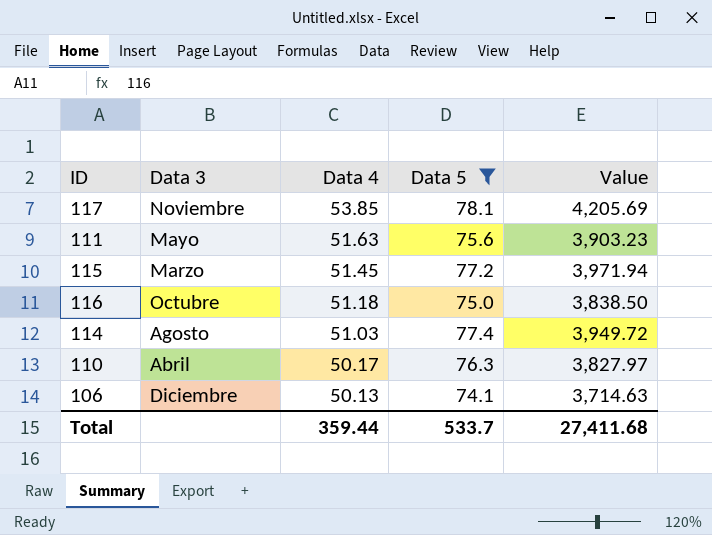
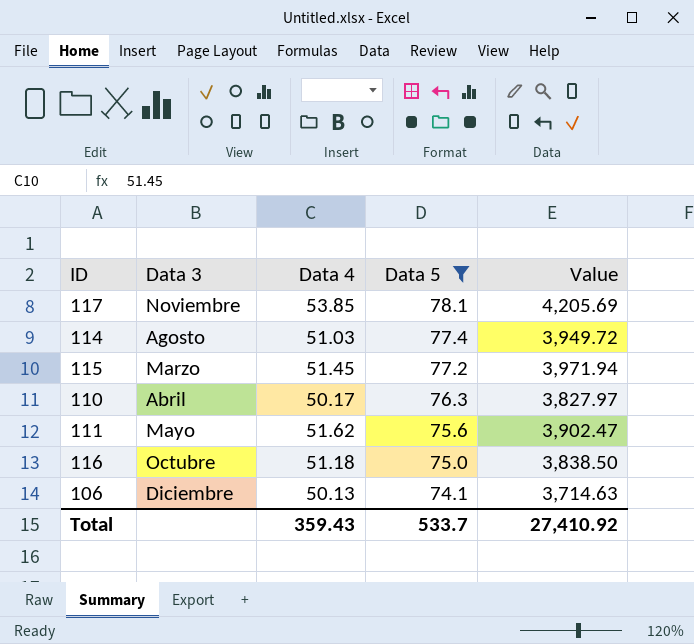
row order: Data 4 descending -> Data 5 descending
111 | Data 4: 51.63 -> 51.62
111 | Value: 3,903.23 -> 3,902.47
Total | Data 4: 359.44 -> 359.43
Total | Value: 27,411.68 -> 27,410.92

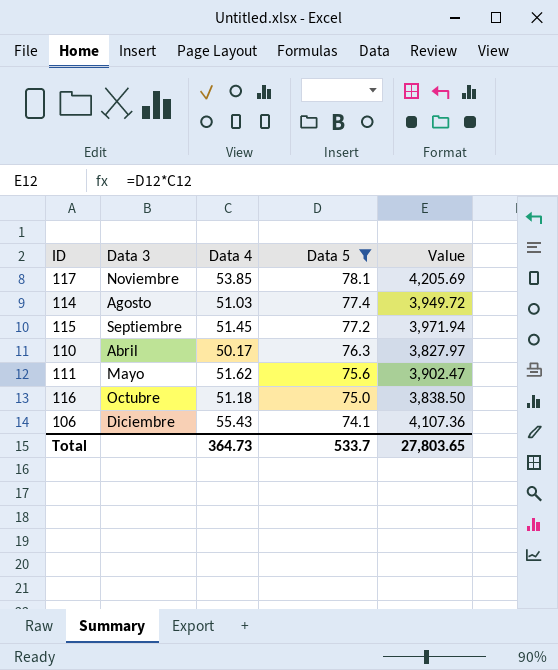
115 | Data 3: Marzo -> Septiembre
106 | Data 4: 50.13 -> 55.43
106 | Value: 3,714.63 -> 4,107.36
Total | Data 4: 359.43 -> 364.73
Total | Value: 27,410.92 -> 27,803.65

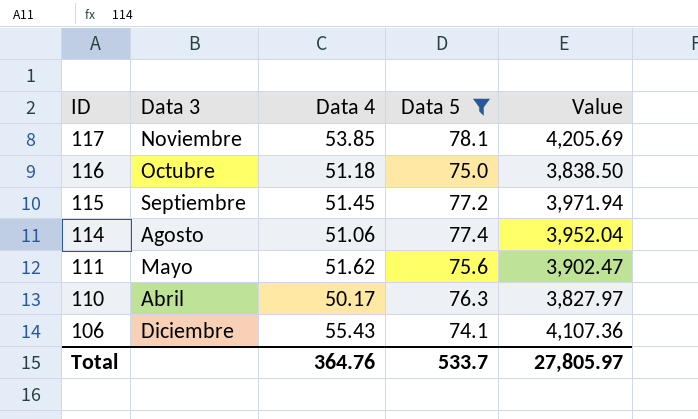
row order: Data 5 descending -> ID descending
114 | Data 4: 51.03 -> 51.06
114 | Value: 3,949.72 -> 3,952.04
Total | Data 4: 364.73 -> 364.76
Total | Value: 27,803.65 -> 27,805.97

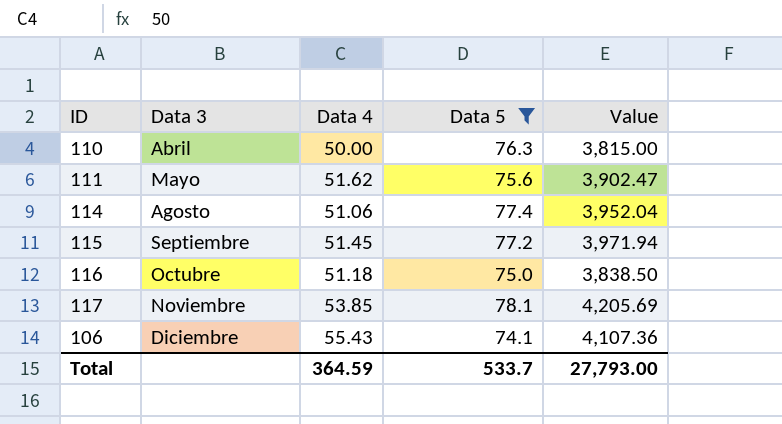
row order: ID descending -> Data 3 ascending
110 | Data 4: 50.17 -> 50.00
110 | Value: 3,827.97 -> 3,815.00
Total | Data 4: 364.76 -> 364.59
Total | Value: 27,805.97 -> 27,793.00

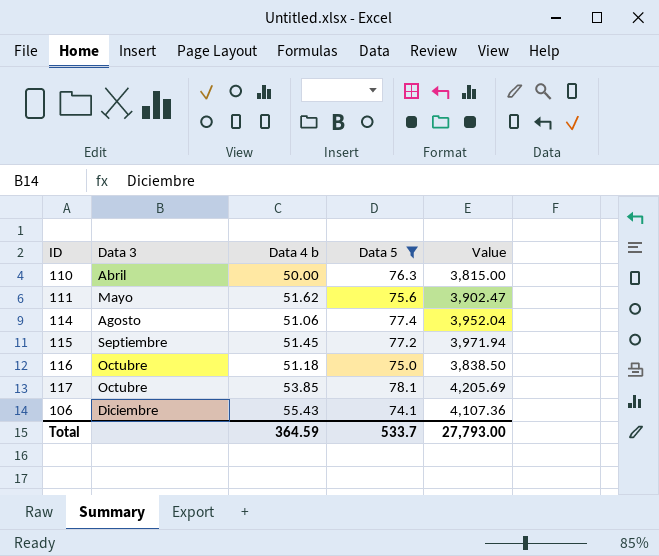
column name: Data 4 -> Data 4 b
117 | Data 3: Noviembre -> Octubre

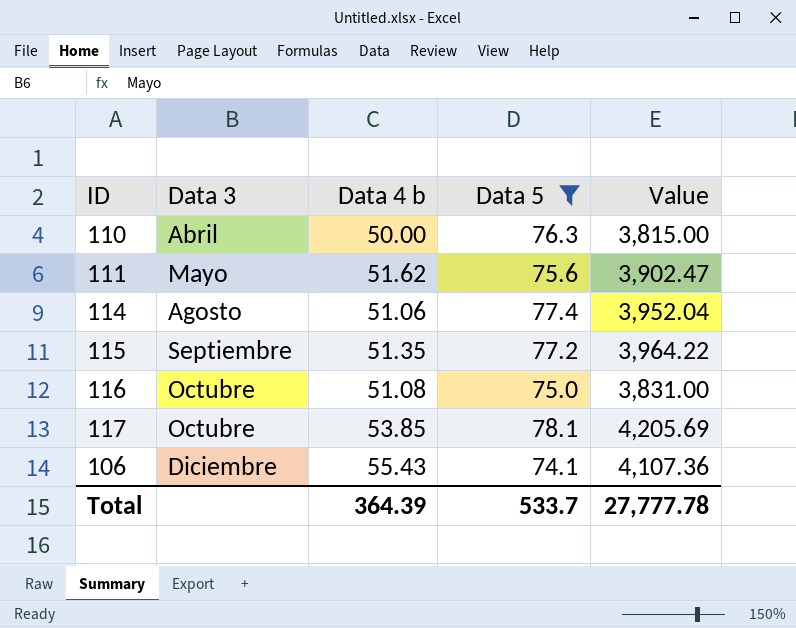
115 | Data 4 b: 51.45 -> 51.35
115 | Value: 3,971.94 -> 3,964.22
116 | Data 4 b: 51.18 -> 51.08
116 | Value: 3,838.50 -> 3,831.00
Total | Data 4 b: 364.59 -> 364.39
Total | Value: 27,793.00 -> 27,777.78

